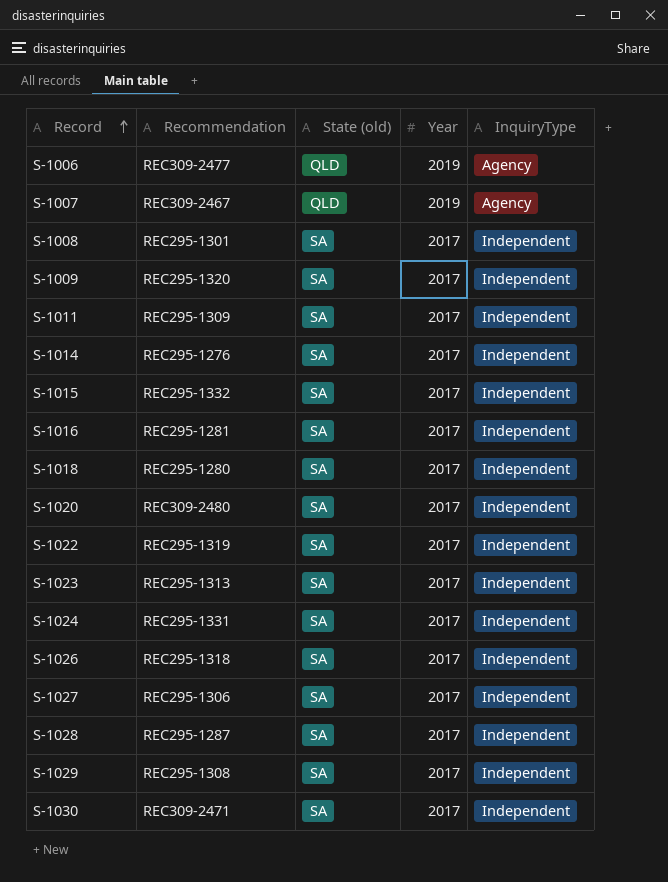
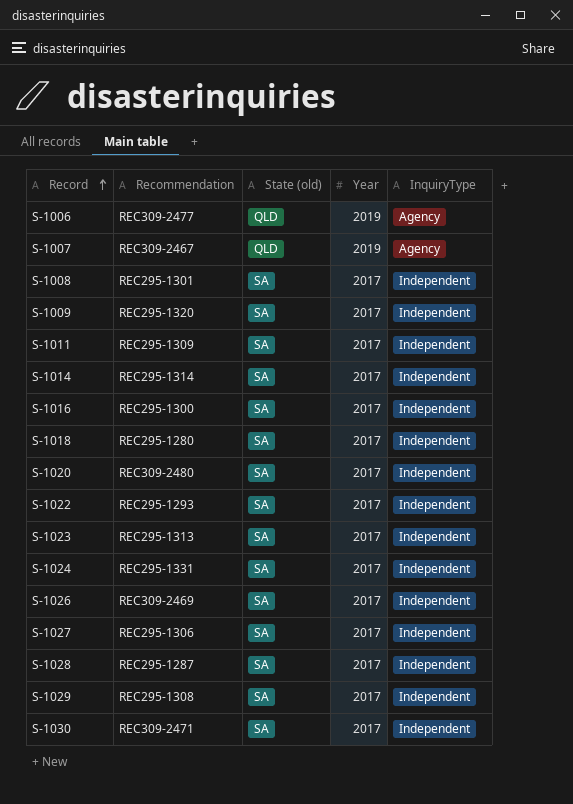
row S-1015: REC295-1332 | SA | 2017 | Independent -> none
S-1014 | Recommendation: REC295-1276 -> REC295-1314
S-1016 | Recommendation: REC295-1281 -> REC295-1300
S-1022 | Recommendation: REC295-1319 -> REC295-1293
S-1026 | Recommendation: REC295-1318 -> REC309-2469

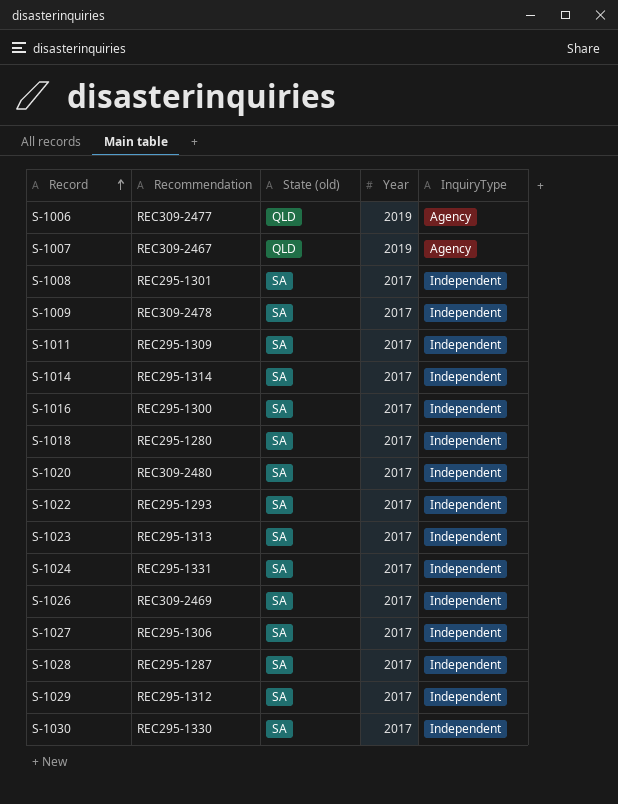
S-1009 | Recommendation: REC295-1320 -> REC309-2478
S-1029 | Recommendation: REC295-1308 -> REC295-1312
S-1030 | Recommendation: REC309-2471 -> REC295-1330

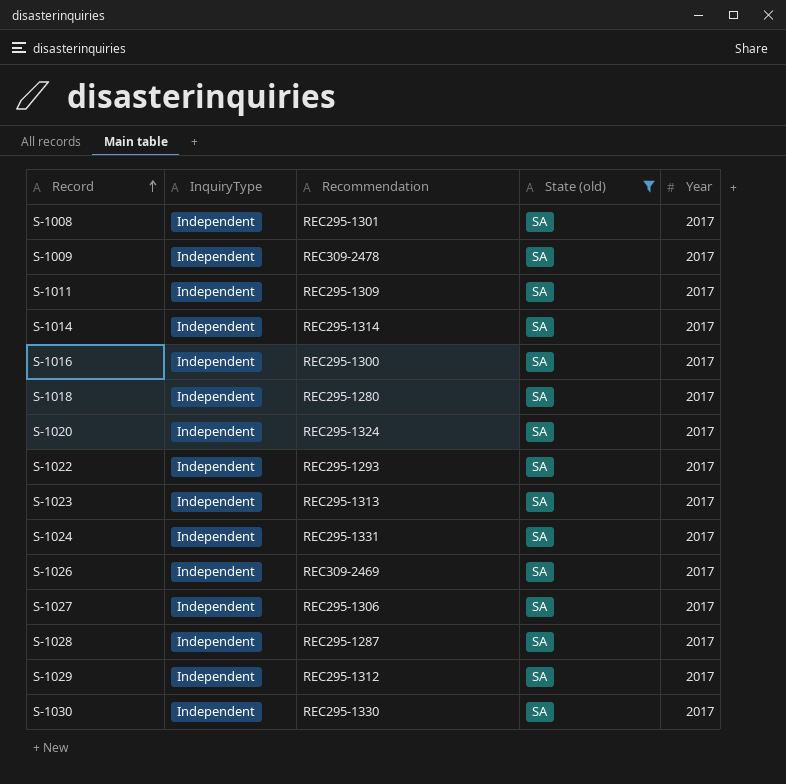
filter: none -> State (old) = SA
column InquiryType | position: 5 -> 2
S-1020 | Recommendation: REC309-2480 -> REC295-1324

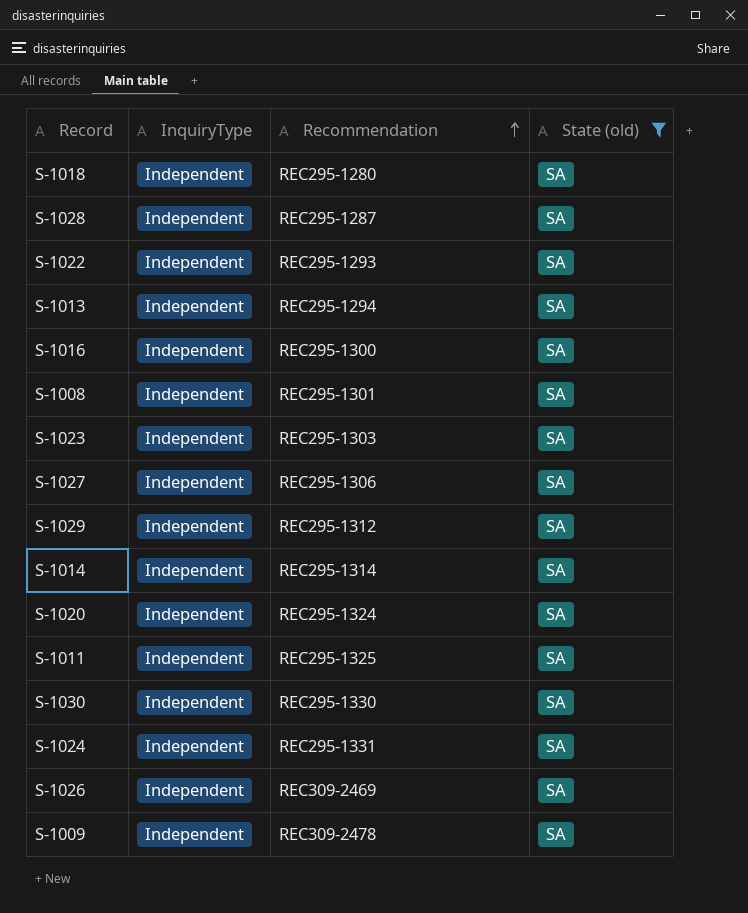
row order: Record ascending -> Recommendation ascending
column Year | position: 5 -> none
row S-1013: none -> Independent | REC295-1294 | SA
S-1023 | Recommendation: REC295-1313 -> REC295-1303
S-1011 | Recommendation: REC295-1309 -> REC295-1325

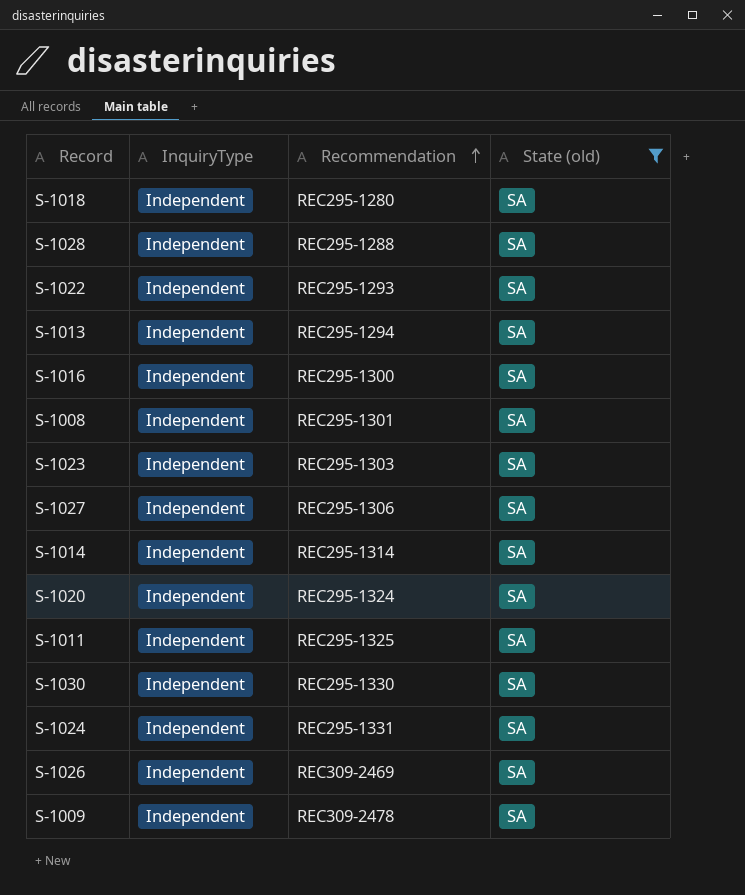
row S-1029: Independent | REC295-1312 | SA -> none
S-1028 | Recommendation: REC295-1287 -> REC295-1288

